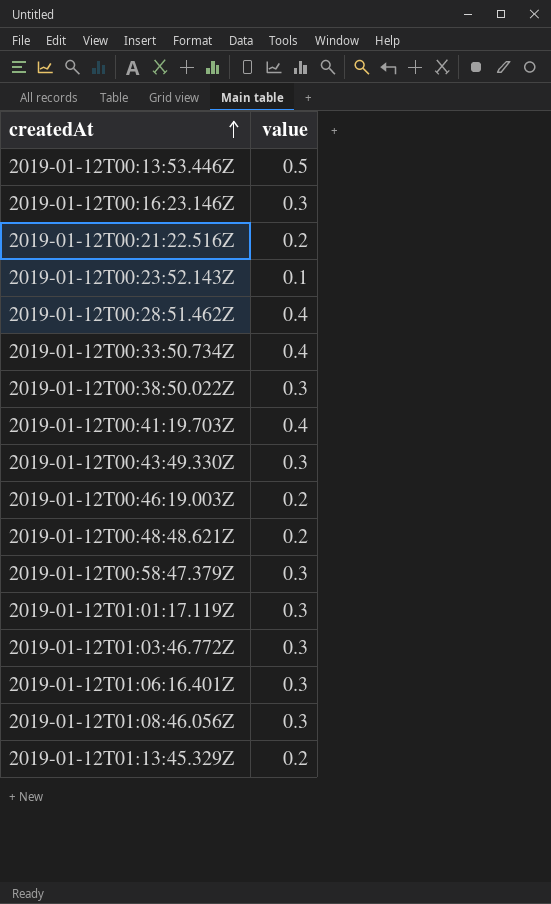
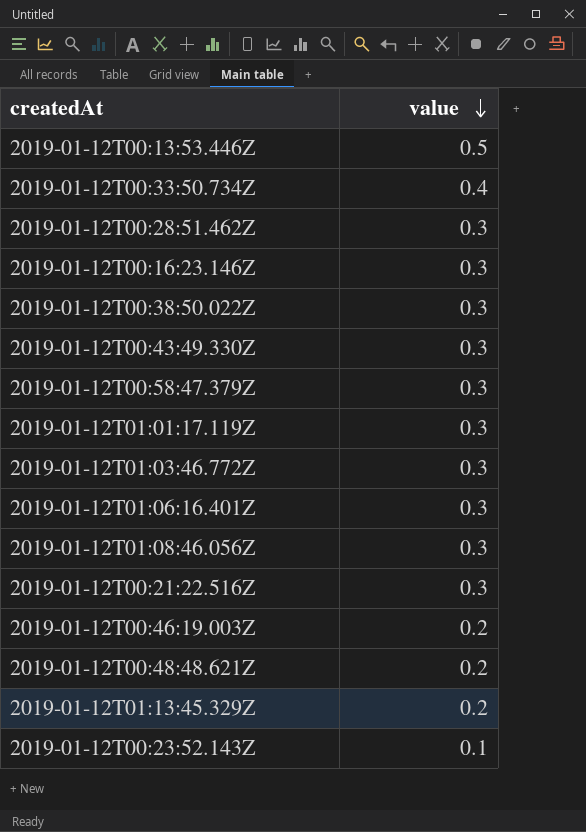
row order: createdAt ascending -> value descending
row 2019-01-12T00:41:19.703Z: 0.4 -> none
2019-01-12T00:28:51.462Z | value: 0.4 -> 0.3
2019-01-12T00:21:22.516Z | value: 0.2 -> 0.3

